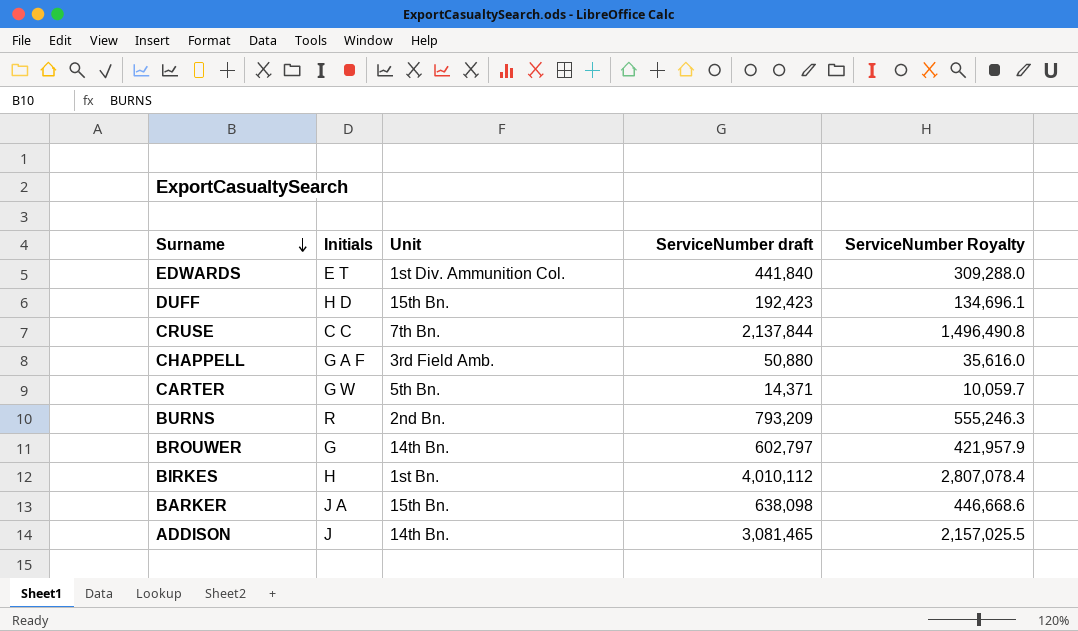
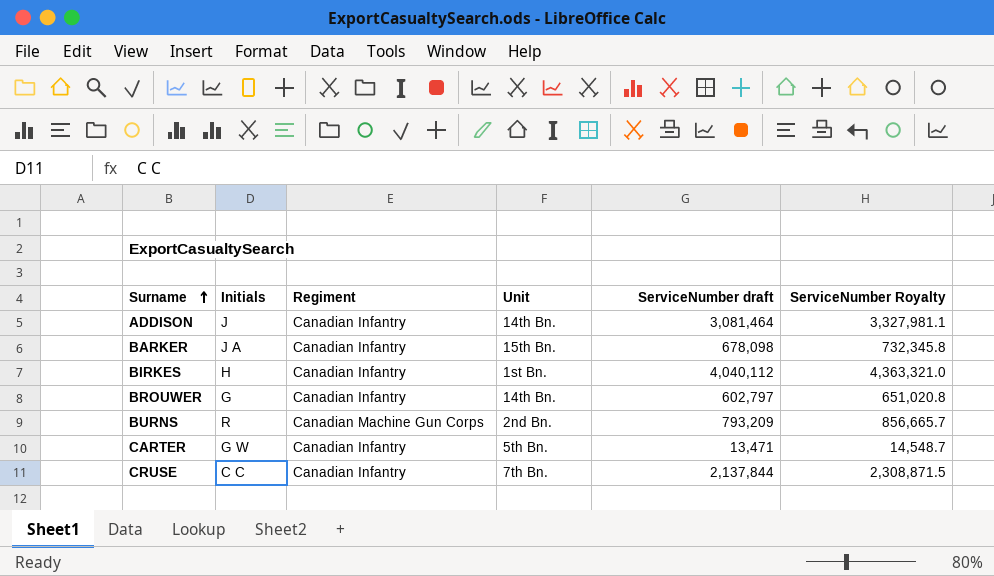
row order: Surname descending -> Surname ascending
column Regiment | position: none -> 3
column ServiceNumber Royalty | formula: [ServiceNumber draft] * 0.7 -> [ServiceNumber draft] * 1.08
row EDWARDS: E T | 1st Div. Ammunition Col. | 441,840 | 309,288.0 -> none
row DUFF: H D | 15th Bn. | 192,423 | 134,696.1 -> none
row CHAPPELL: G A F | 3rd Field Amb. | 50,880 | 35,616.0 -> none
ADDISON | ServiceNumber draft: 3,081,465 -> 3,081,464
BARKER | ServiceNumber draft: 638,098 -> 678,098
BIRKES | ServiceNumber draft: 4,010,112 -> 4,040,112
CARTER | ServiceNumber draft: 14,371 -> 13,471

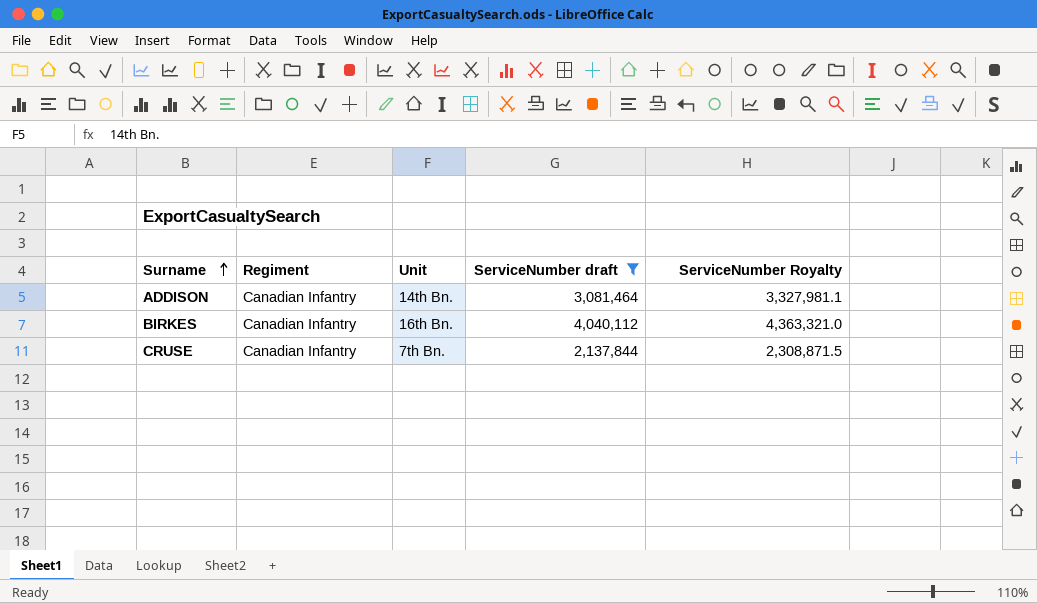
filter: none -> ServiceNumber draft >= 2,137,844
column Initials | position: 2 -> none
BIRKES | Unit: 1st Bn. -> 16th Bn.

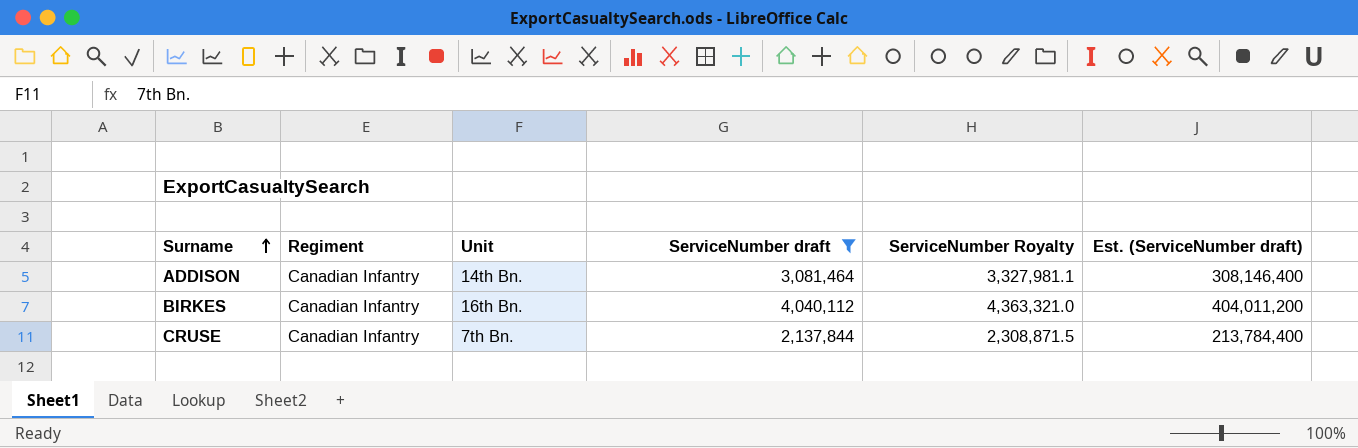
column Est. (ServiceNumber draft) | formula: none -> [ServiceNumber draft] * 100

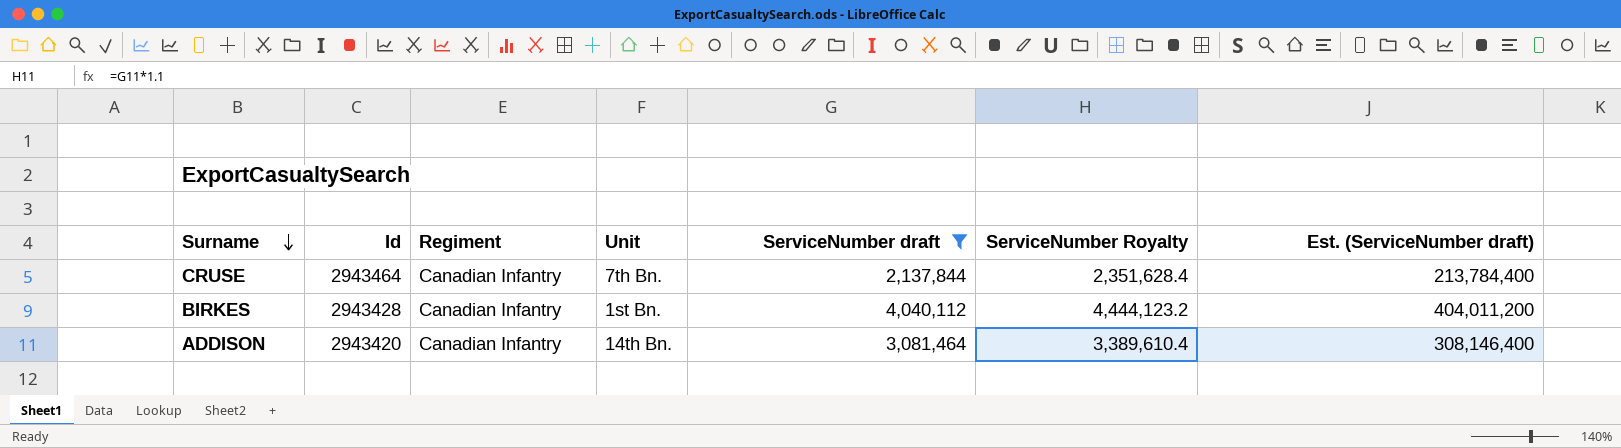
row order: Surname ascending -> Surname descending
column Id | position: none -> 2
column ServiceNumber Royalty | formula: [ServiceNumber draft] * 1.08 -> [ServiceNumber draft] * 1.1
BIRKES | Unit: 16th Bn. -> 1st Bn.

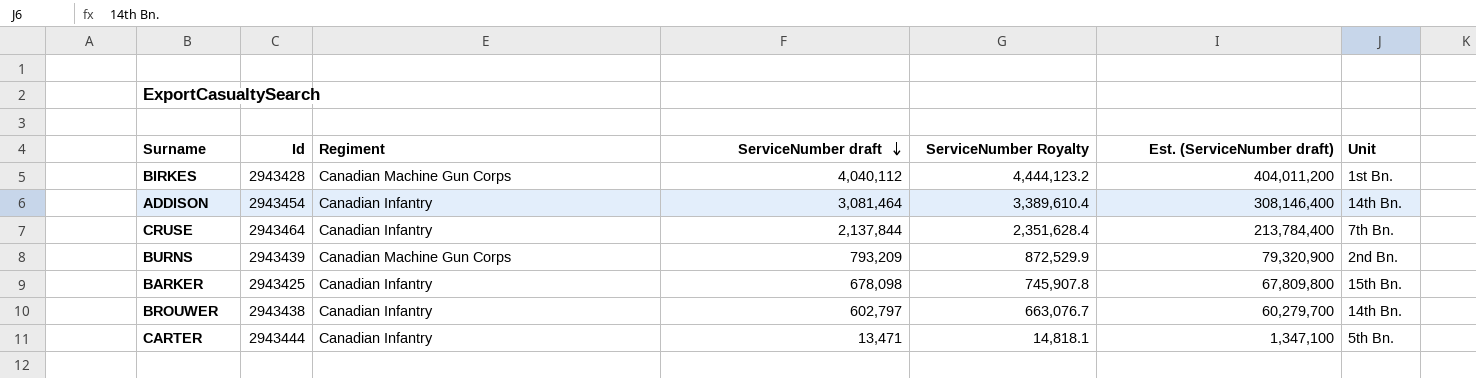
filter: ServiceNumber draft >= 2,137,844 -> none
row order: Surname descending -> ServiceNumber draft descending
column Unit | position: 4 -> 7
BIRKES | Regiment: Canadian Infantry -> Canadian Machine Gun Corps
ADDISON | Id: 2943420 -> 2943454

